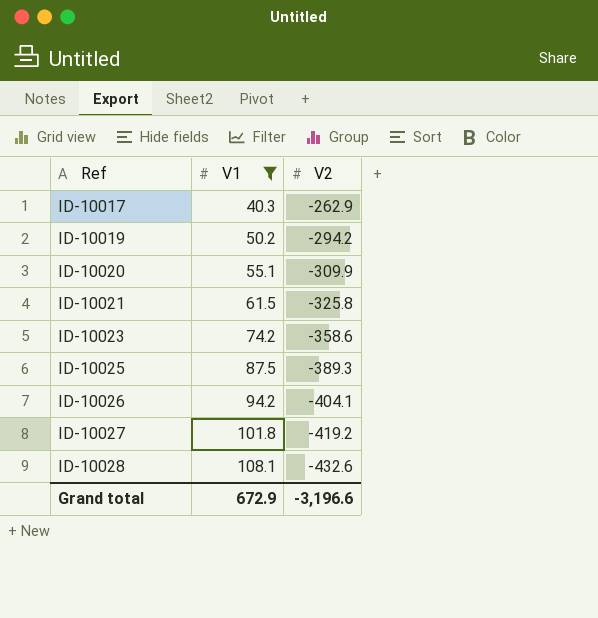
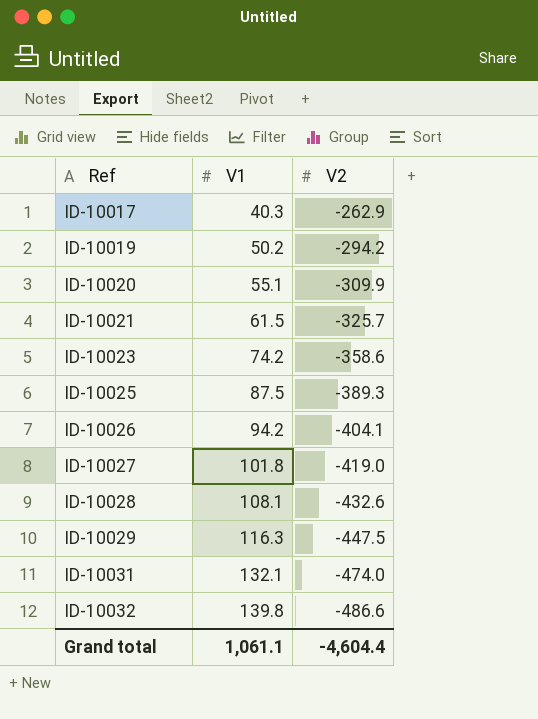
filter: V1 <= 108.1 -> none
ID-10021 | V2: -325.8 -> -325.7
ID-10027 | V2: -419.2 -> -419.0
Grand total | V1: 672.9 -> 1,061.1
Grand total | V2: -3,196.6 -> -4,604.4

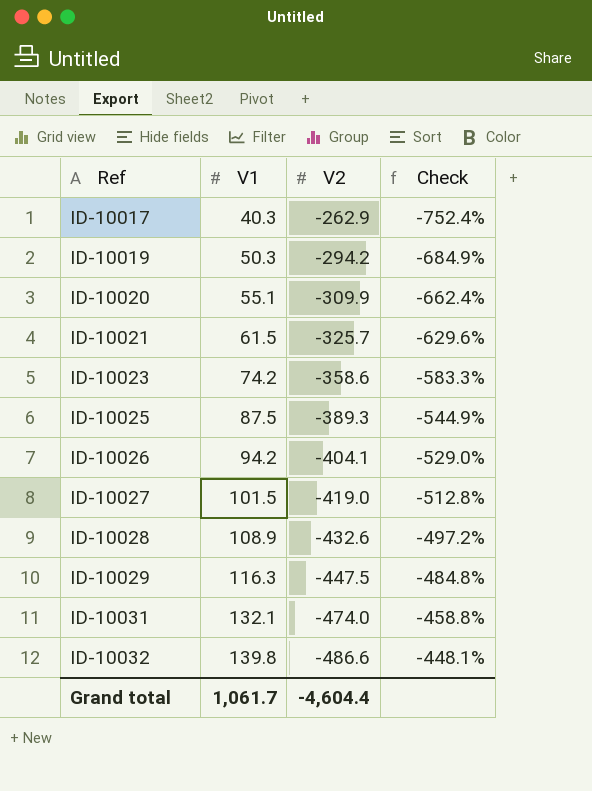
column Check | formula: none -> ([V2] - [V1]) / [V1]
ID-10019 | V1: 50.2 -> 50.3
ID-10027 | V1: 101.8 -> 101.5
ID-10028 | V1: 108.1 -> 108.9
Grand total | V1: 1,061.1 -> 1,061.7

